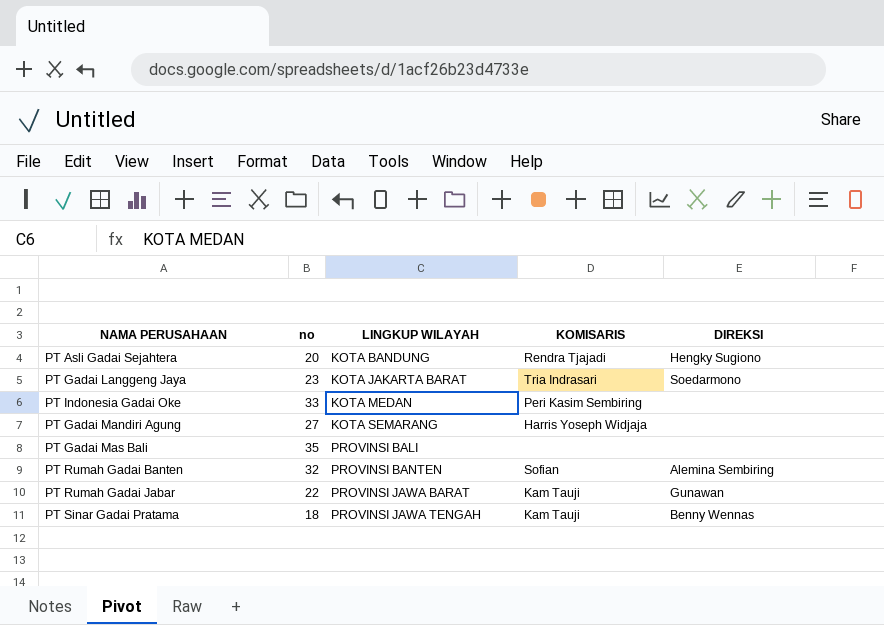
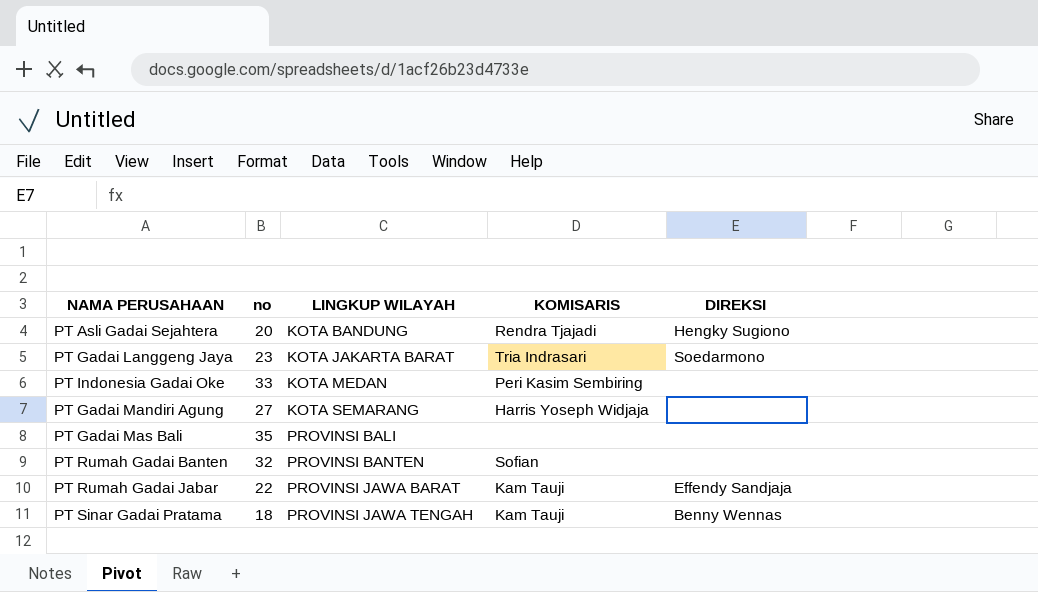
PT Rumah Gadai Banten | DIREKSI: Alemina Sembiring -> none
PT Rumah Gadai Jabar | DIREKSI: Gunawan -> Effendy Sandjaja

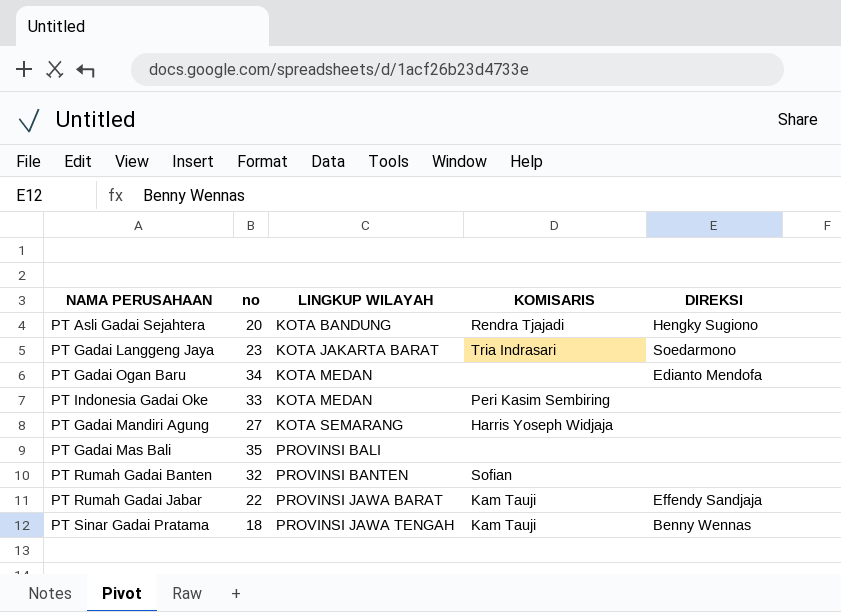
row PT Gadai Ogan Baru: none -> 34 | KOTA MEDAN | none | Edianto Mendofa

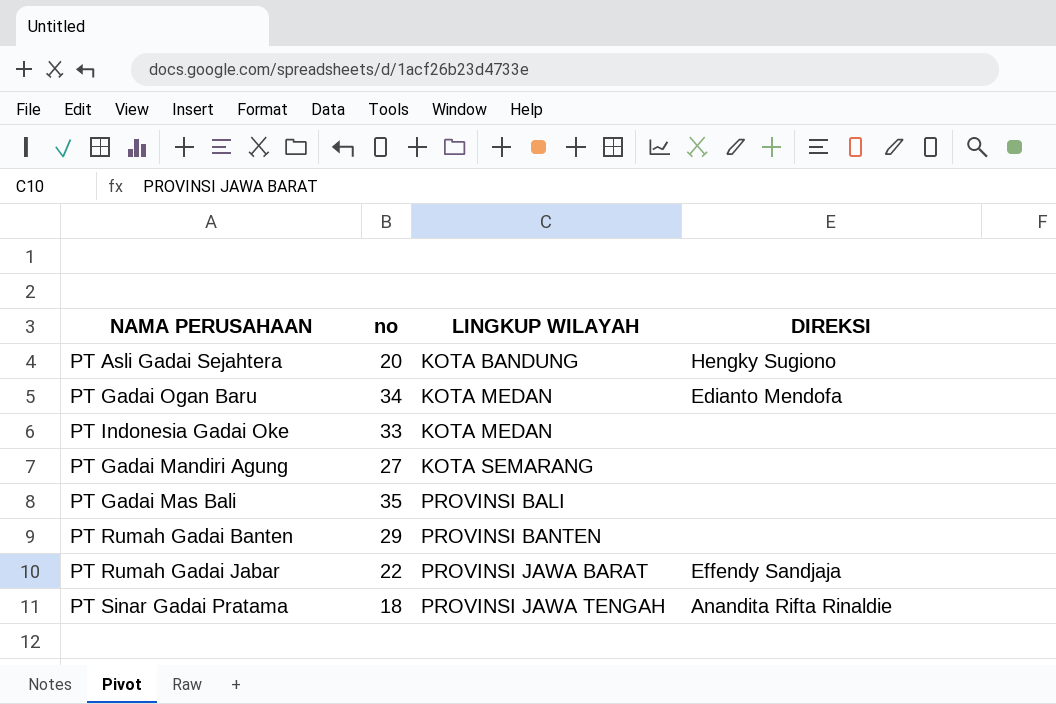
column KOMISARIS | position: 4 -> none
row PT Gadai Langgeng Jaya: 23 | KOTA JAKARTA BARAT | Tria Indrasari | Soedarmono -> none
PT Rumah Gadai Banten | no: 32 -> 29
PT Sinar Gadai Pratama | DIREKSI: Benny Wennas -> Anandita Rifta Rinaldie

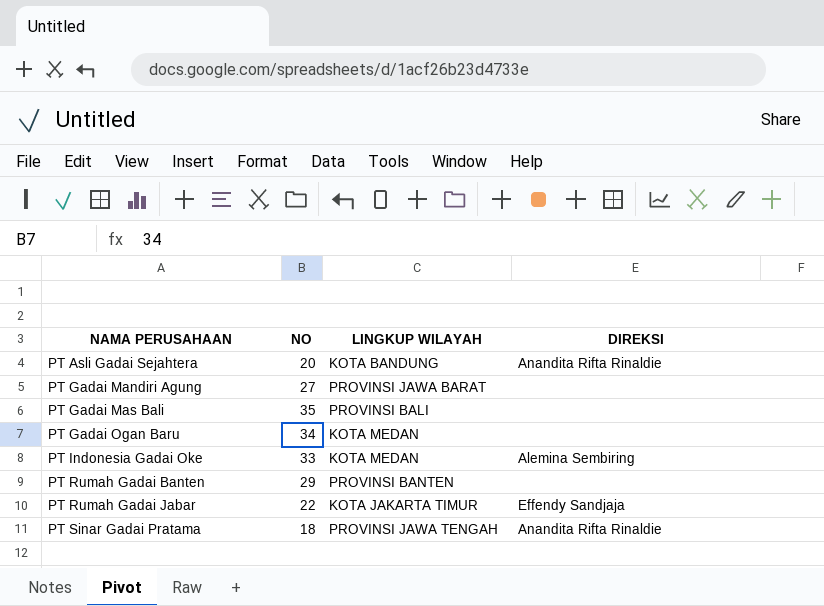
row order: LINGKUP WILAYAH ascending -> NAMA PERUSAHAAN ascending
column name: no -> NO
PT Asli Gadai Sejahtera | DIREKSI: Hengky Sugiono -> Anandita Rifta Rinaldie
PT Gadai Mandiri Agung | LINGKUP WILAYAH: KOTA SEMARANG -> PROVINSI JAWA BARAT
PT Gadai Ogan Baru | DIREKSI: Edianto Mendofa -> none
PT Indonesia Gadai Oke | DIREKSI: none -> Alemina Sembiring
PT Rumah Gadai Jabar | LINGKUP WILAYAH: PROVINSI JAWA BARAT -> KOTA JAKARTA TIMUR

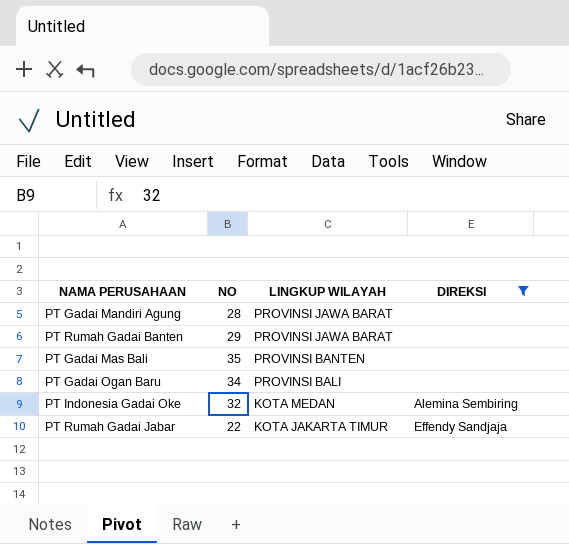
filter: none -> DIREKSI != Anandita Rifta Rinaldie
row order: NAMA PERUSAHAAN ascending -> LINGKUP WILAYAH descending
PT Gadai Mandiri Agung | NO: 27 -> 28
PT Rumah Gadai Banten | LINGKUP WILAYAH: PROVINSI BANTEN -> PROVINSI JAWA BARAT
PT Gadai Mas Bali | LINGKUP WILAYAH: PROVINSI BALI -> PROVINSI BANTEN
PT Gadai Ogan Baru | LINGKUP WILAYAH: KOTA MEDAN -> PROVINSI BALI
PT Indonesia Gadai Oke | NO: 33 -> 32

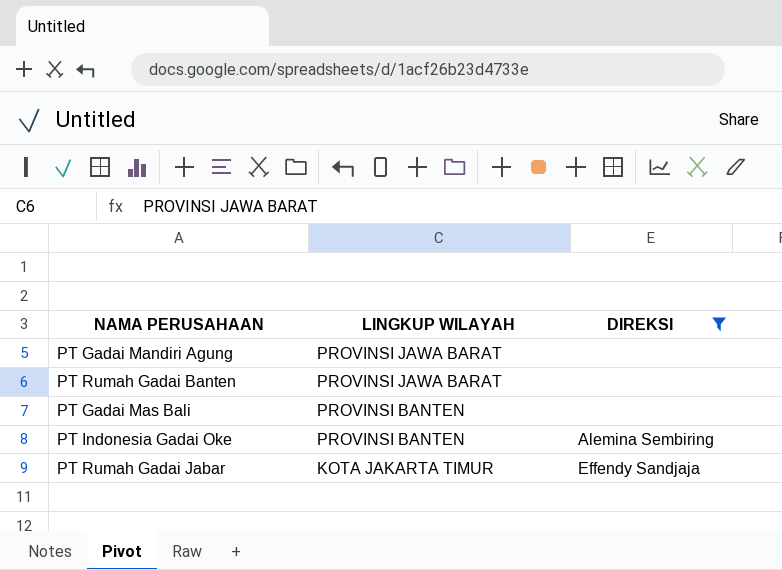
column NO | position: 2 -> none
row PT Gadai Ogan Baru: 34 | PROVINSI BALI | none -> none
PT Indonesia Gadai Oke | LINGKUP WILAYAH: KOTA MEDAN -> PROVINSI BANTEN

